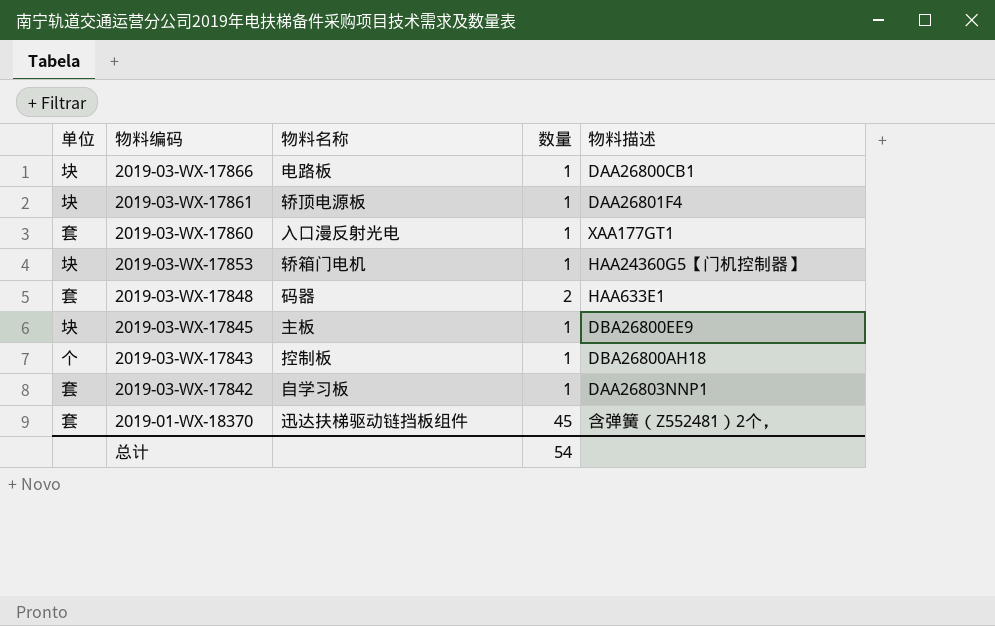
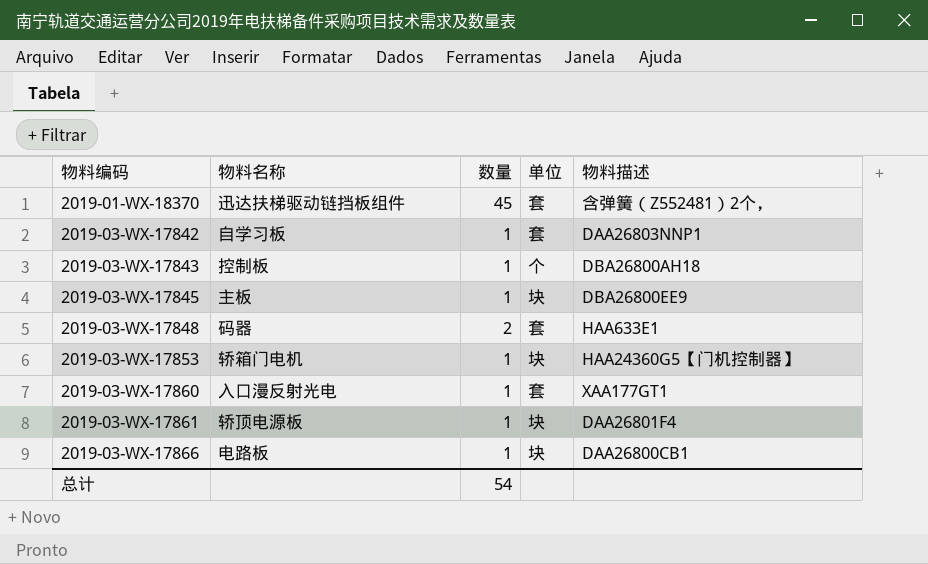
row order: 物料编码 descending -> 物料编码 ascending
column 单位 | position: 1 -> 4

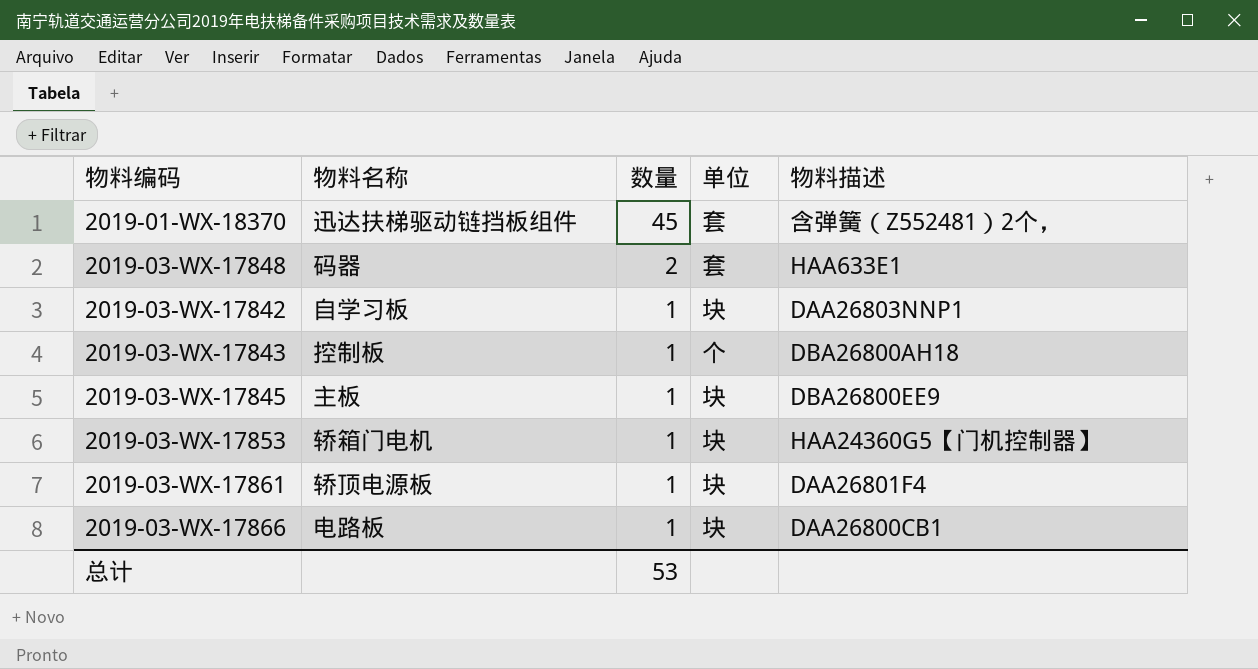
row order: 物料编码 ascending -> 数量 descending
row 2019-03-WX-17860: 入口漫反射光电 | 1 | 套 | XAA177GT1 -> none
2019-03-WX-17842 | 单位: 套 -> 块
总计 | 数量: 54 -> 53

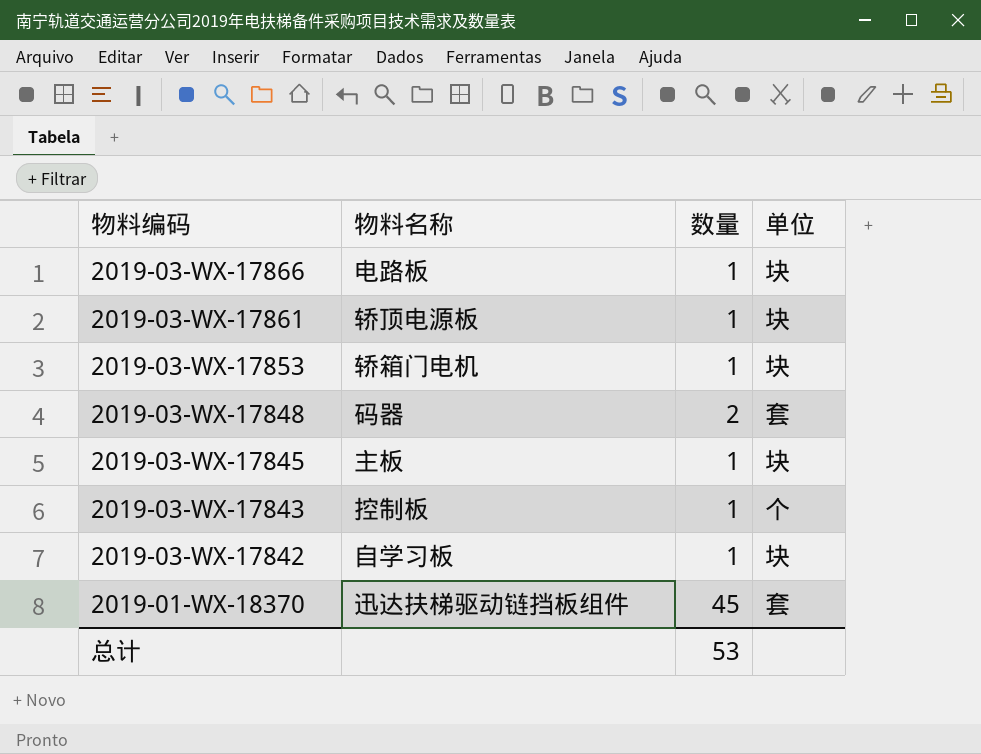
row order: 数量 descending -> 物料编码 descending
column 物料描述 | position: 5 -> none

